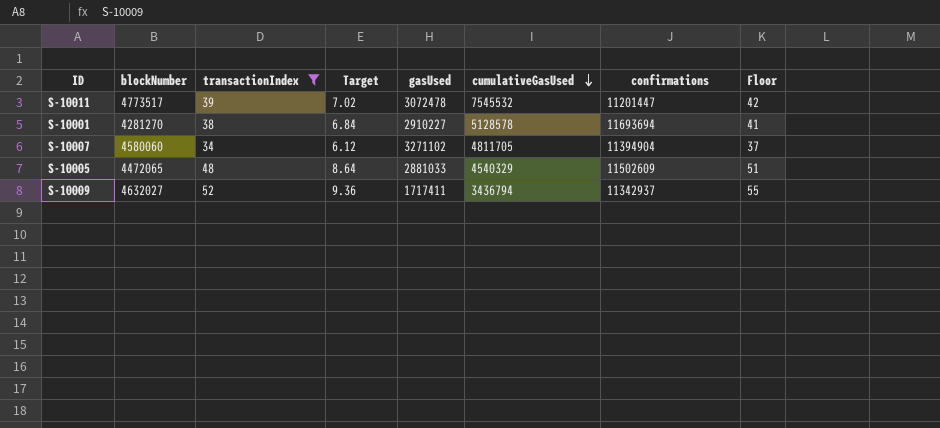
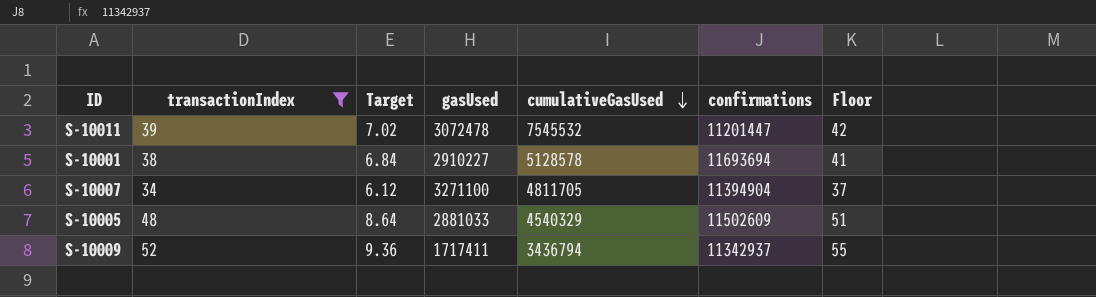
column blockNumber | position: 2 -> none
S-10007 | gasUsed: 3271102 -> 3271100

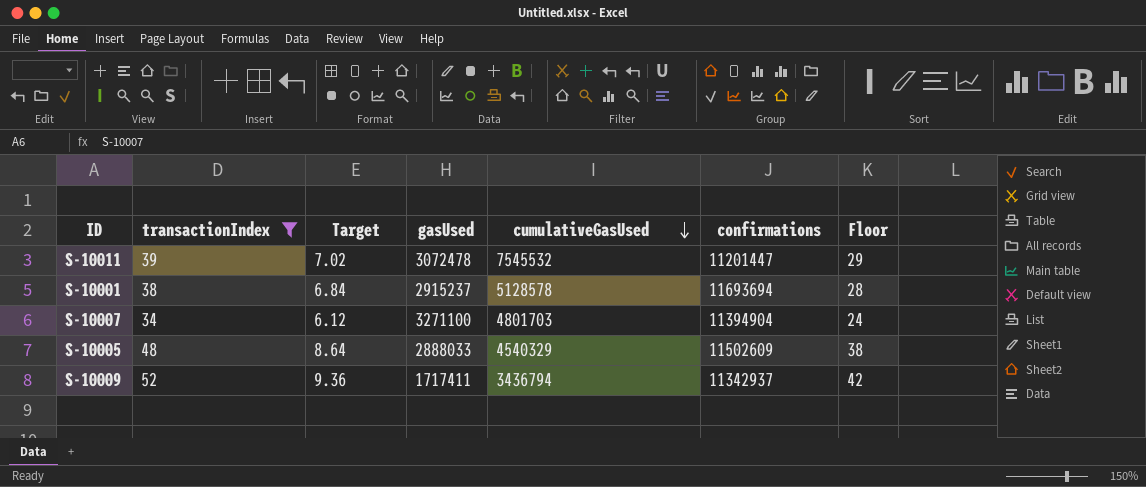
column Floor | formula: [transactionIndex] + 3 -> [transactionIndex] - 10
S-10001 | gasUsed: 2910227 -> 2915237
S-10007 | cumulativeGasUsed: 4811705 -> 4801703
S-10005 | gasUsed: 2881033 -> 2888033

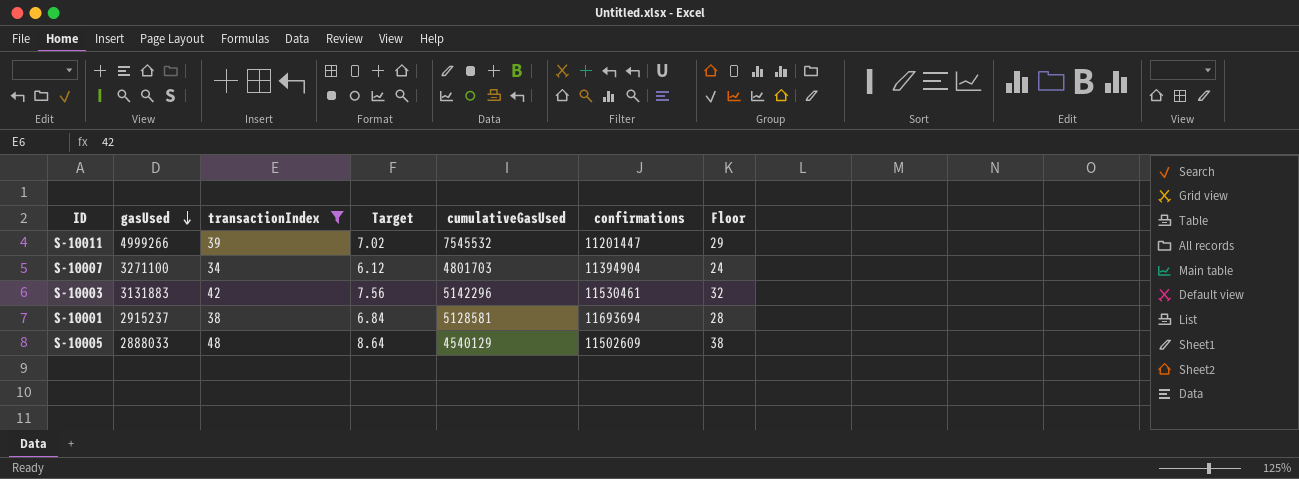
row order: cumulativeGasUsed descending -> gasUsed descending
column gasUsed | position: 4 -> 2
row S-10009: 52 | 9.36 | 1717411 | 3436794 | 11342937 | 42 -> none
S-10011 | gasUsed: 3072478 -> 4999266
row S-10003: none -> 3131883 | 42 | 7.56 | 5142296 | 11530461 | 32
S-10001 | cumulativeGasUsed: 5128578 -> 5128581
S-10005 | cumulativeGasUsed: 4540329 -> 4540129

